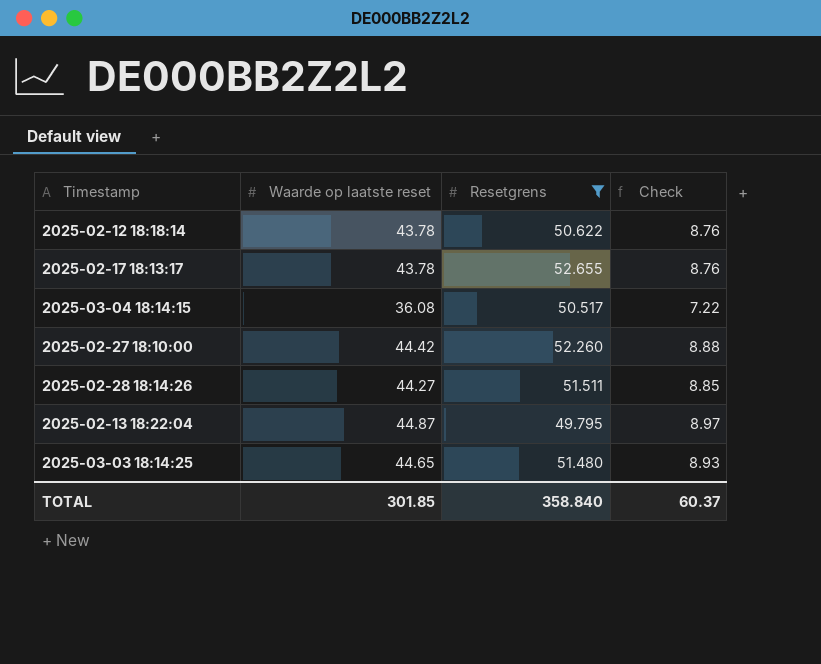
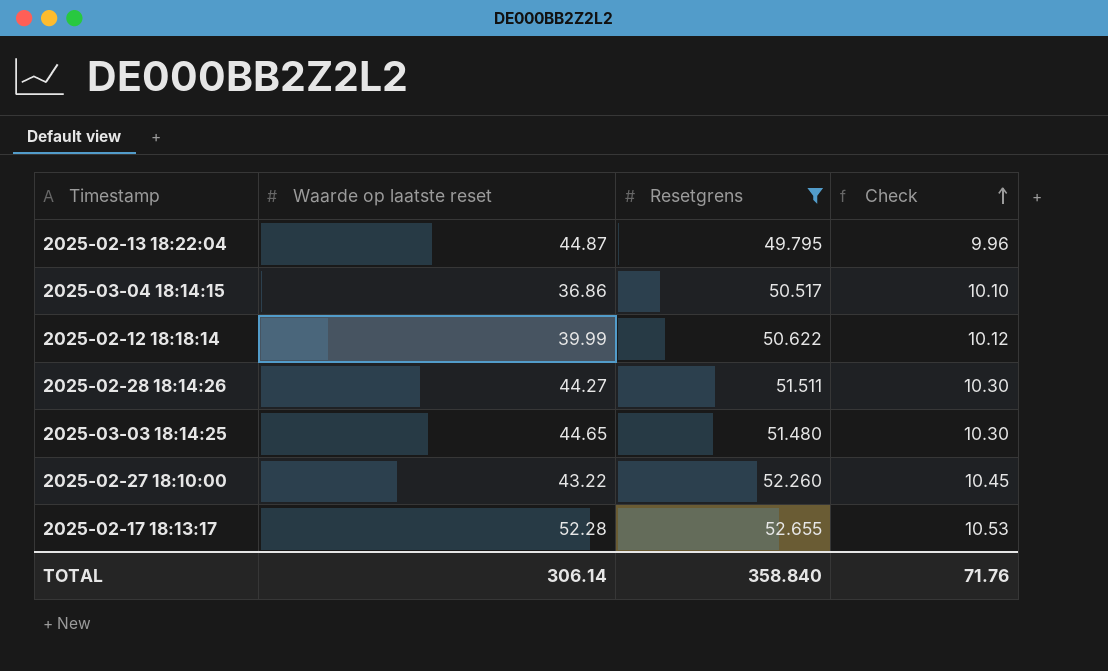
row order: none -> Check ascending
column Check | formula: [Waarde op laatste reset] * 0.2 -> [Resetgrens] * 0.2
2025-03-04 18:14:15 | Waarde op laatste reset: 36.08 -> 36.86
2025-02-12 18:18:14 | Waarde op laatste reset: 43.78 -> 39.99
2025-02-27 18:10:00 | Waarde op laatste reset: 44.42 -> 43.22
2025-02-17 18:13:17 | Waarde op laatste reset: 43.78 -> 52.28
TOTAL | Waarde op laatste reset: 301.85 -> 306.14
TOTAL | Check: 60.37 -> 71.76

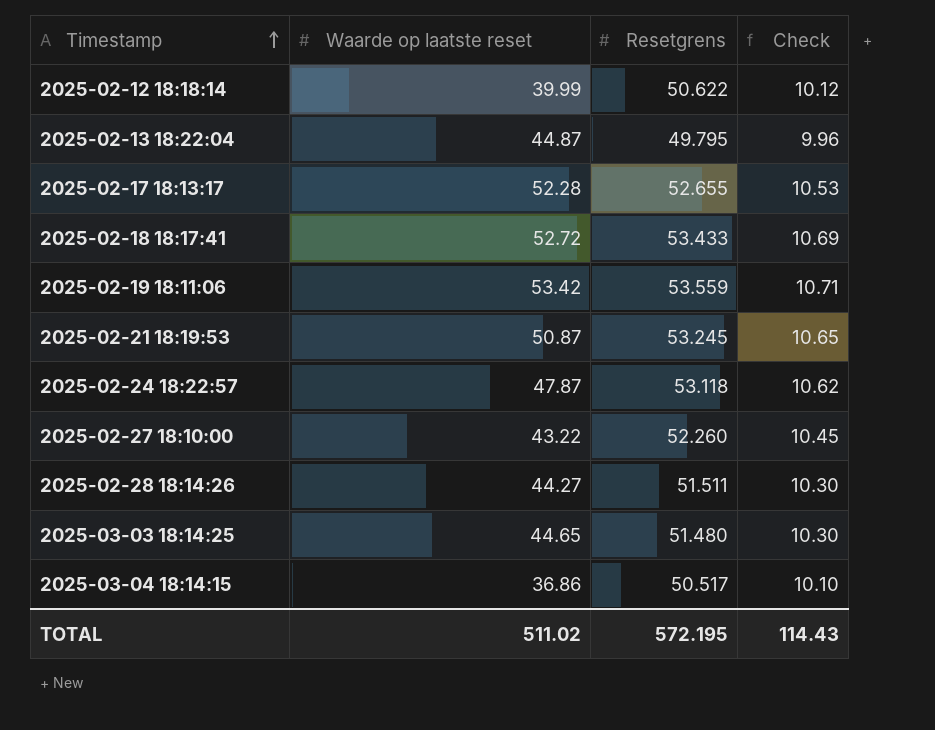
filter: Resetgrens <= 52.655 -> none
row order: Check ascending -> Timestamp ascending
TOTAL | Waarde op laatste reset: 306.14 -> 511.02
TOTAL | Resetgrens: 358.840 -> 572.195
TOTAL | Check: 71.76 -> 114.43

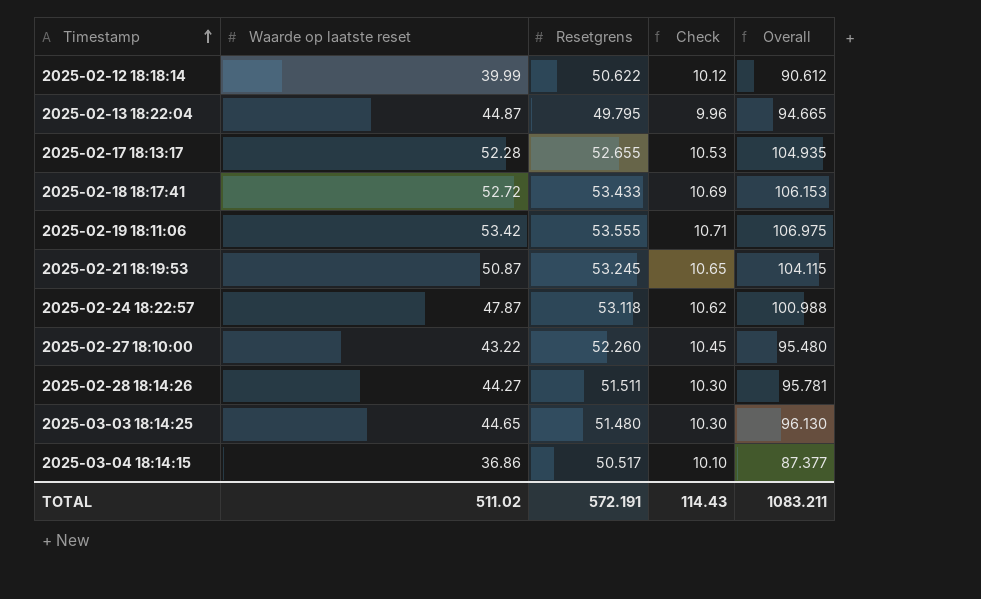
column Overall | formula: none -> [Waarde op laatste reset] + [Resetgrens]
2025-02-19 18:11:06 | Resetgrens: 53.559 -> 53.555
TOTAL | Resetgrens: 572.195 -> 572.191

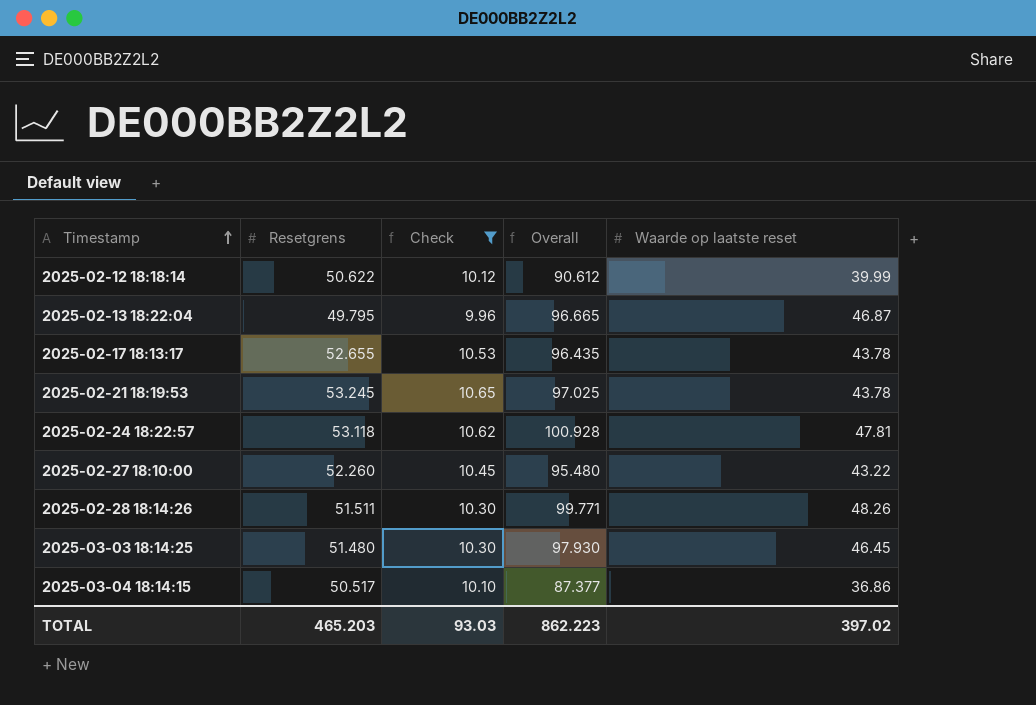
filter: none -> Check <= 10.65
column Waarde op laatste reset | position: 2 -> 5
2025-02-13 18:22:04 | Overall: 94.665 -> 96.665
2025-02-13 18:22:04 | Waarde op laatste reset: 44.87 -> 46.87
2025-02-17 18:13:17 | Overall: 104.935 -> 96.435
2025-02-17 18:13:17 | Waarde op laatste reset: 52.28 -> 43.78
2025-02-21 18:19:53 | Overall: 104.115 -> 97.025
2025-02-21 18:19:53 | Waarde op laatste reset: 50.87 -> 43.78
2025-02-24 18:22:57 | Overall: 100.988 -> 100.928
2025-02-24 18:22:57 | Waarde op laatste reset: 47.87 -> 47.81
2025-02-28 18:14:26 | Overall: 95.781 -> 99.771
2025-02-28 18:14:26 | Waarde op laatste reset: 44.27 -> 48.26
2025-03-03 18:14:25 | Overall: 96.130 -> 97.930
2025-03-03 18:14:25 | Waarde op laatste reset: 44.65 -> 46.45
TOTAL | Resetgrens: 572.191 -> 465.203
TOTAL | Check: 114.43 -> 93.03
TOTAL | Overall: 1083.211 -> 862.223
TOTAL | Waarde op laatste reset: 511.02 -> 397.02

